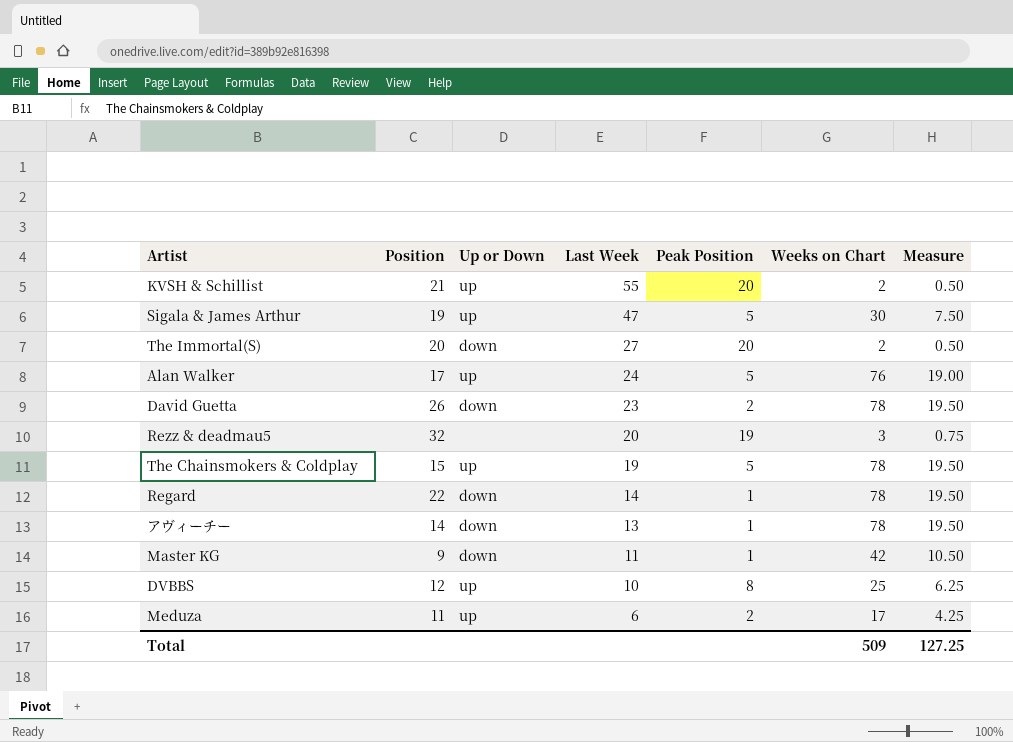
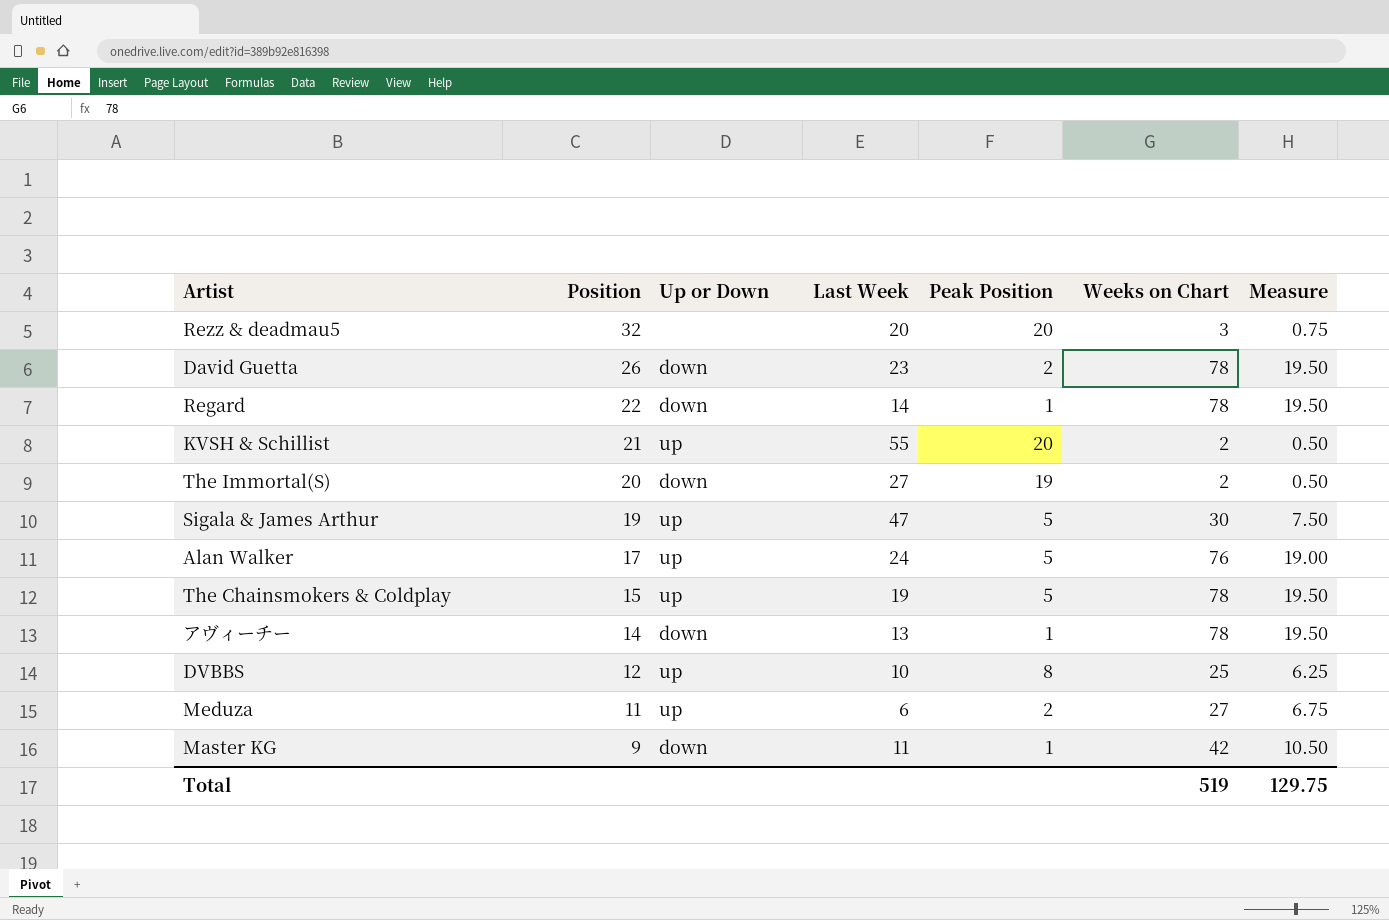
row order: Last Week descending -> Position descending
Rezz & deadmau5 | Peak Position: 19 -> 20
The Immortal(S) | Peak Position: 20 -> 19
Meduza | Weeks on Chart: 17 -> 27
Meduza | Measure: 4.25 -> 6.75
Total | Weeks on Chart: 509 -> 519
Total | Measure: 127.25 -> 129.75

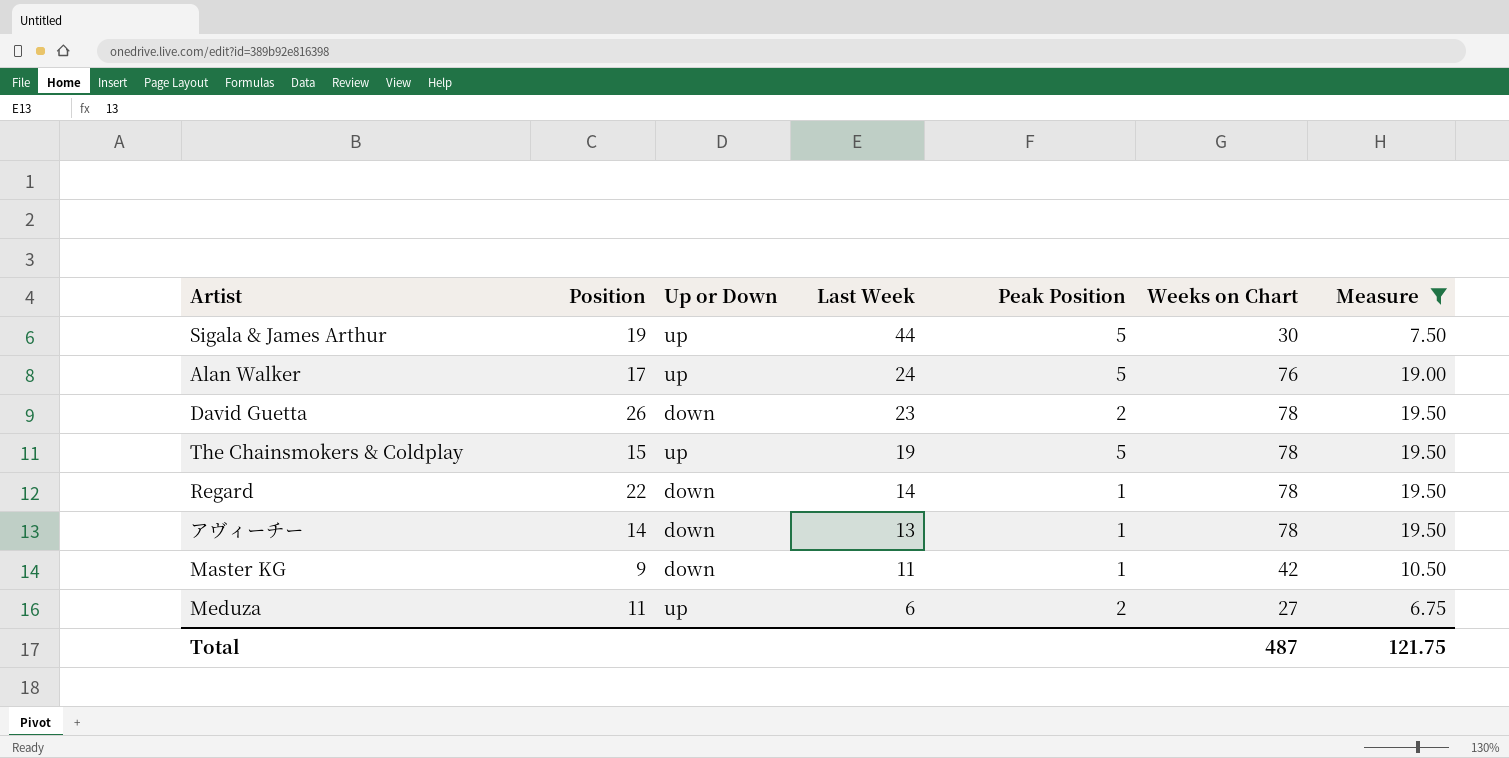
filter: none -> Measure >= 6.75
row order: Position descending -> Last Week descending
Sigala & James Arthur | Last Week: 47 -> 44
Total | Weeks on Chart: 519 -> 487
Total | Measure: 129.75 -> 121.75

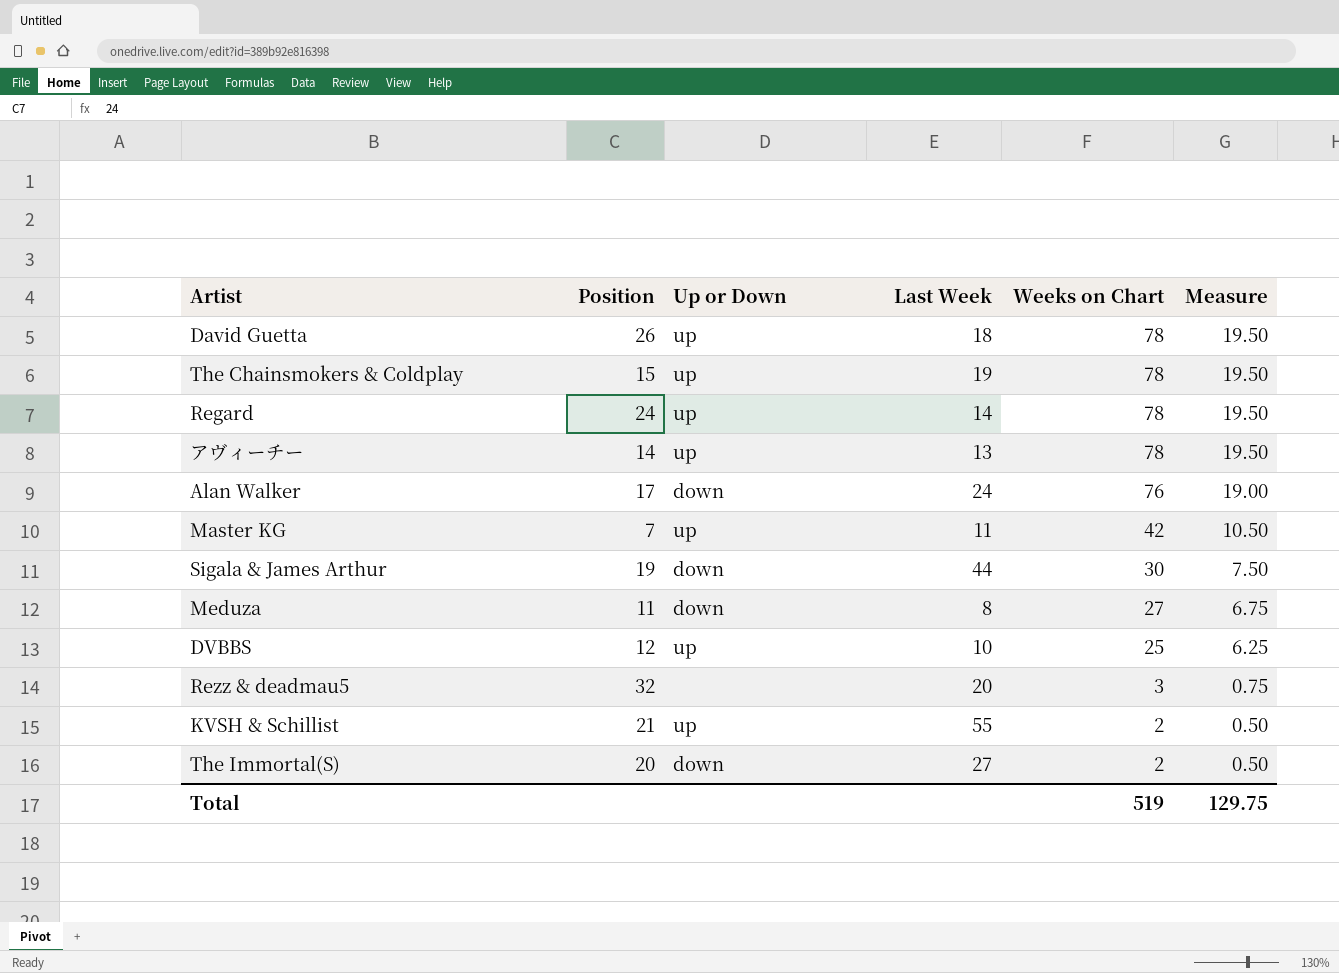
filter: Measure >= 6.75 -> none
row order: Last Week descending -> Weeks on Chart descending
column Peak Position | position: 5 -> none
David Guetta | Up or Down: down -> up
David Guetta | Last Week: 23 -> 18
Regard | Position: 22 -> 24
Regard | Up or Down: down -> up
アヴィーチー | Up or Down: down -> up
Alan Walker | Up or Down: up -> down
Master KG | Position: 9 -> 7
Master KG | Up or Down: down -> up
Sigala & James Arthur | Up or Down: up -> down
Meduza | Up or Down: up -> down
Meduza | Last Week: 6 -> 8
Total | Weeks on Chart: 487 -> 519
Total | Measure: 121.75 -> 129.75

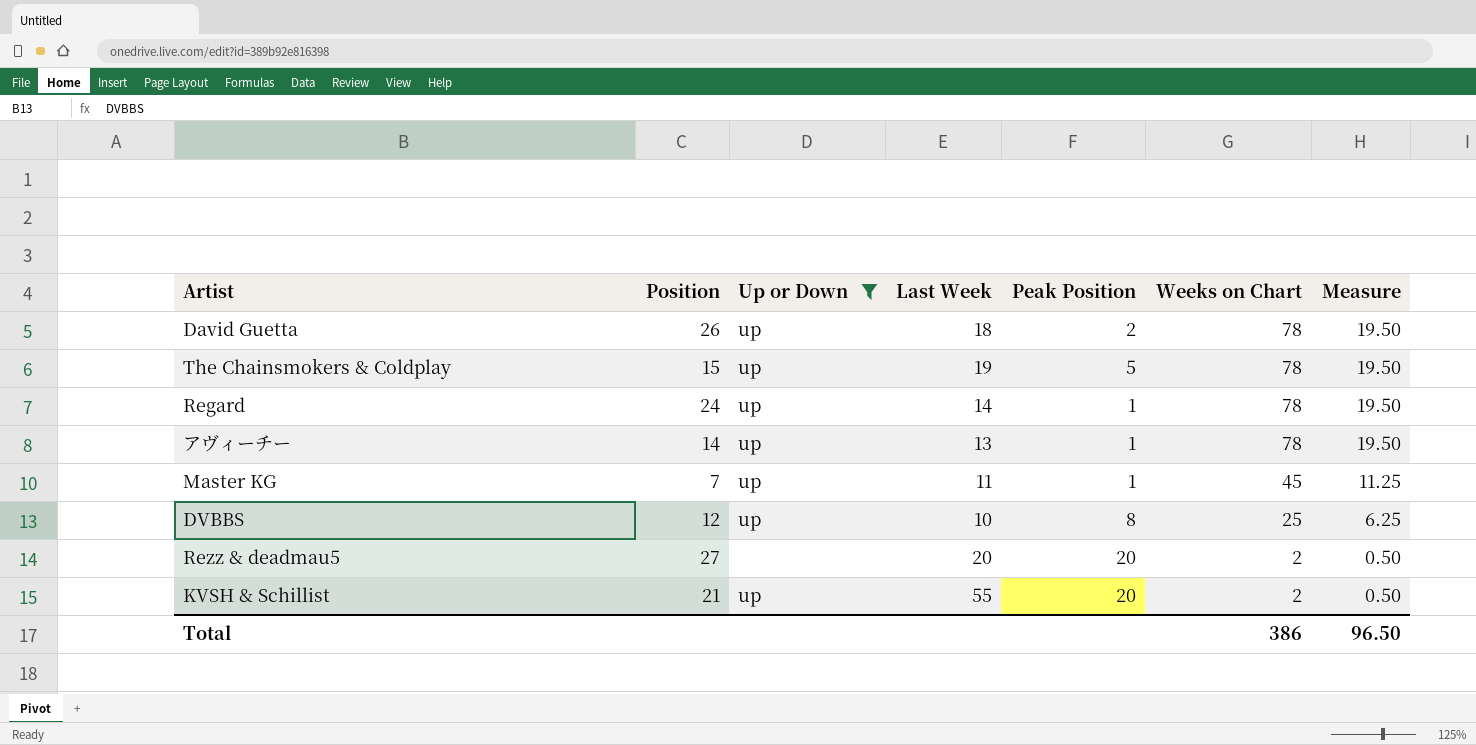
filter: none -> Up or Down != down
column Peak Position | position: none -> 5
Master KG | Weeks on Chart: 42 -> 45
Master KG | Measure: 10.50 -> 11.25
Rezz & deadmau5 | Position: 32 -> 27
Rezz & deadmau5 | Weeks on Chart: 3 -> 2
Rezz & deadmau5 | Measure: 0.75 -> 0.50
Total | Weeks on Chart: 519 -> 386
Total | Measure: 129.75 -> 96.50

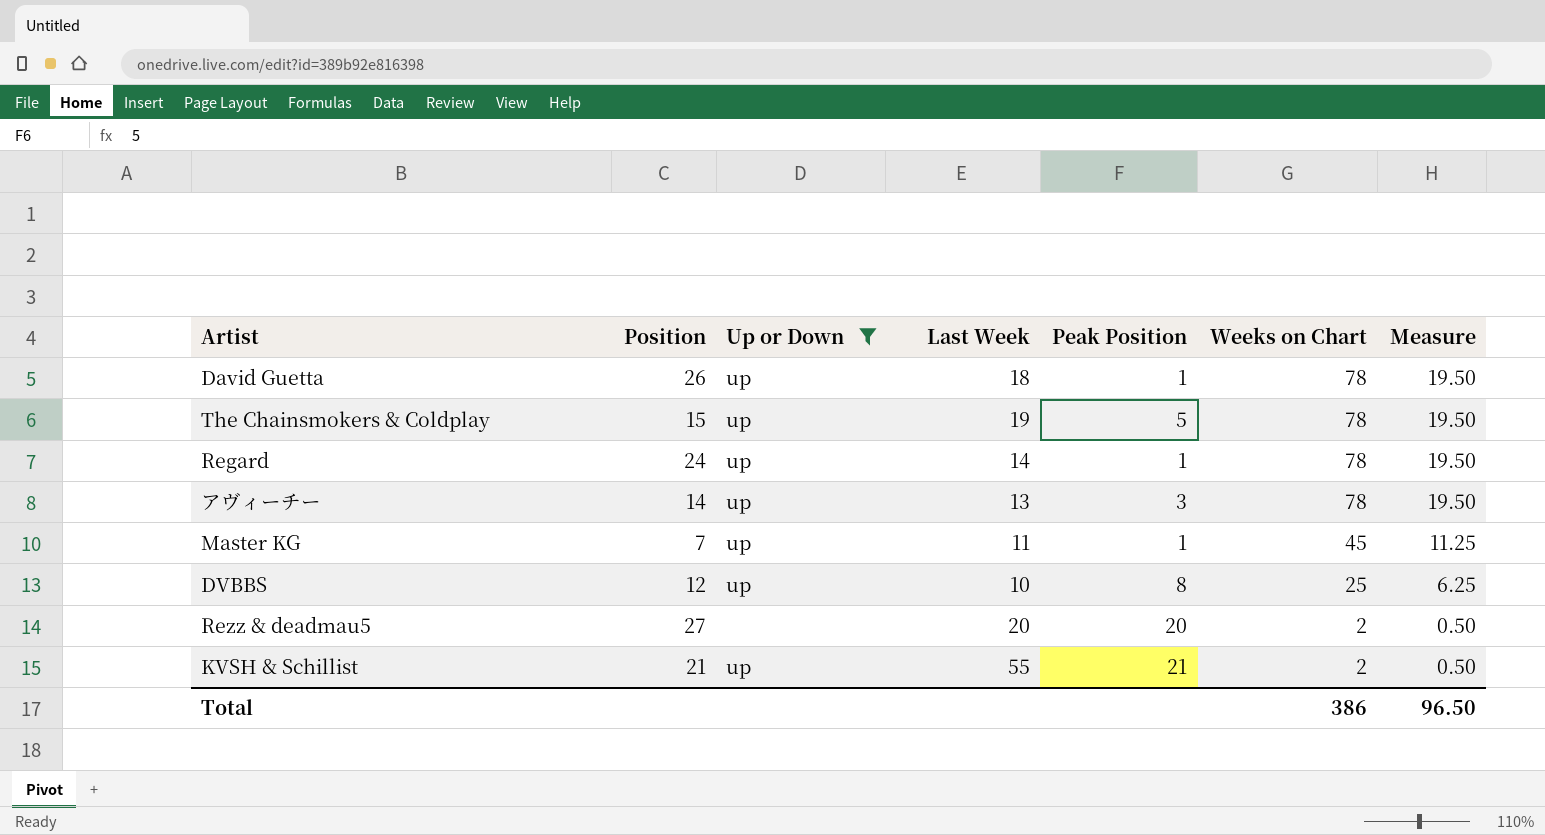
David Guetta | Peak Position: 2 -> 1
アヴィーチー | Peak Position: 1 -> 3
KVSH & Schillist | Peak Position: 20 -> 21

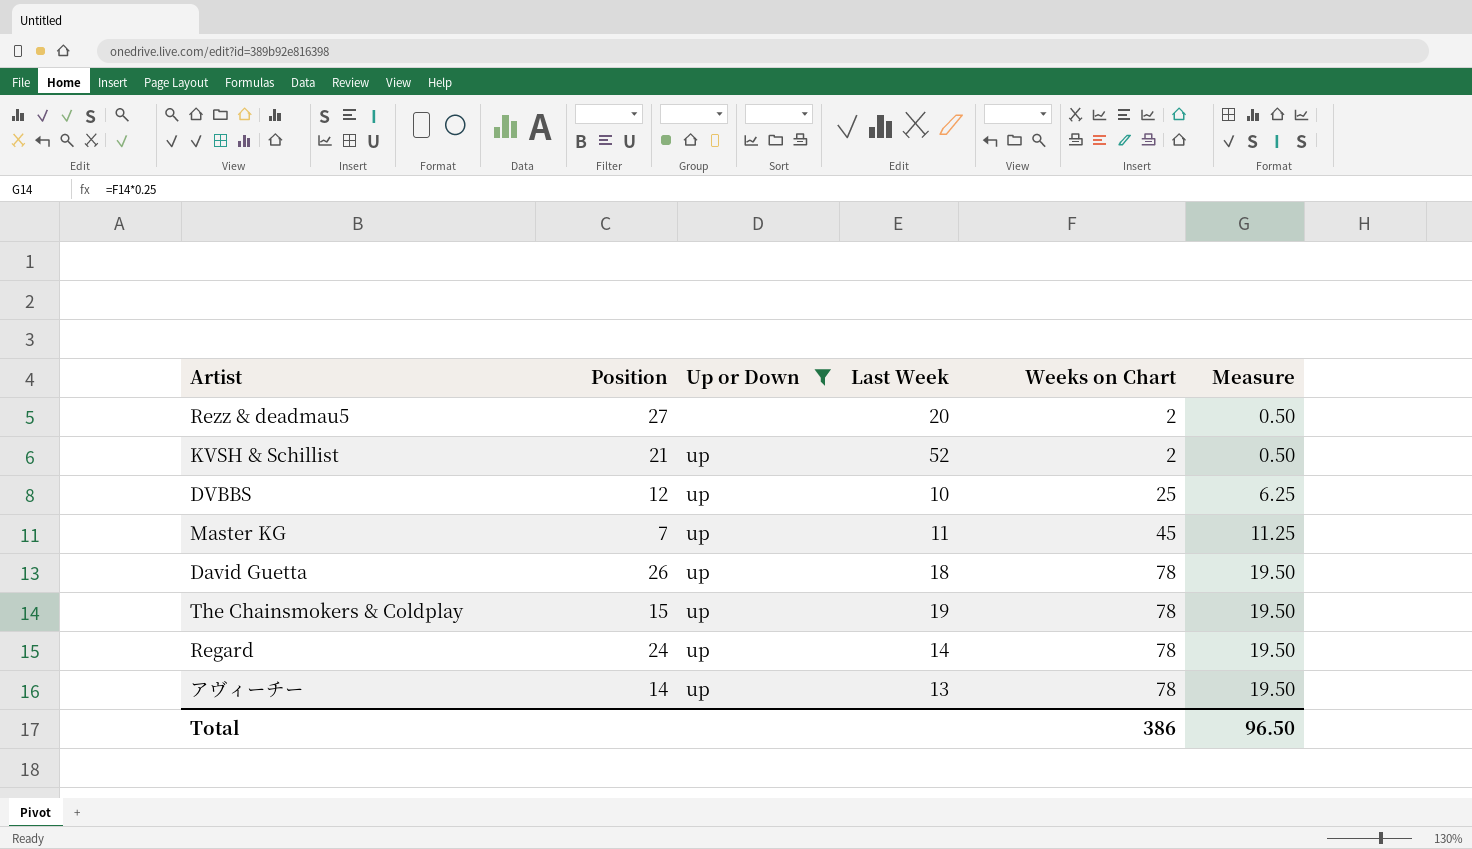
row order: Weeks on Chart descending -> Weeks on Chart ascending
column Peak Position | position: 5 -> none
KVSH & Schillist | Last Week: 55 -> 52

